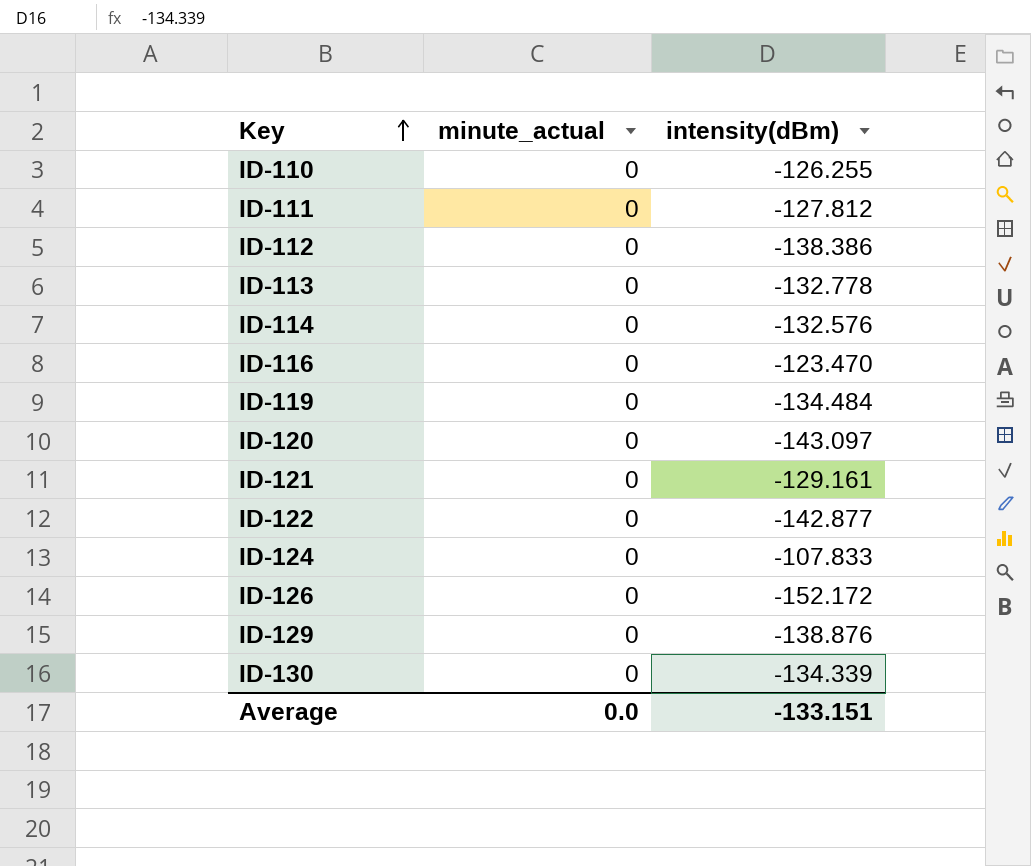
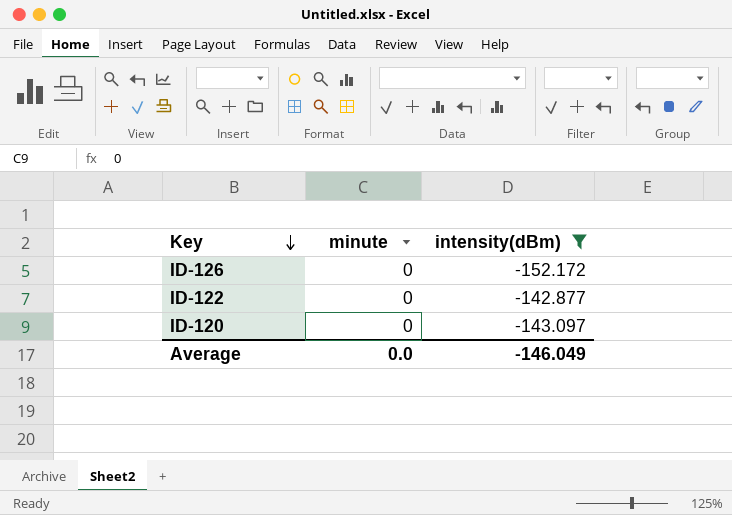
filter: none -> intensity(dBm) <= -142.877
row order: Key ascending -> Key descending
column name: minute_actual -> minute
Average | intensity(dBm): -133.151 -> -146.049

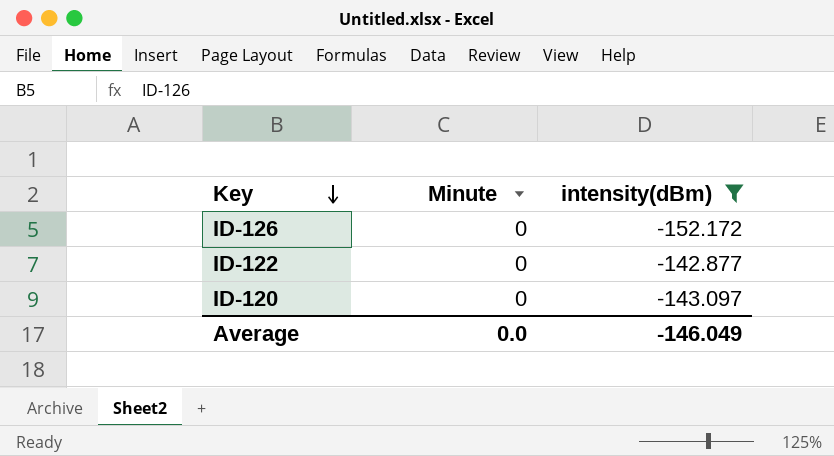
column name: minute -> Minute

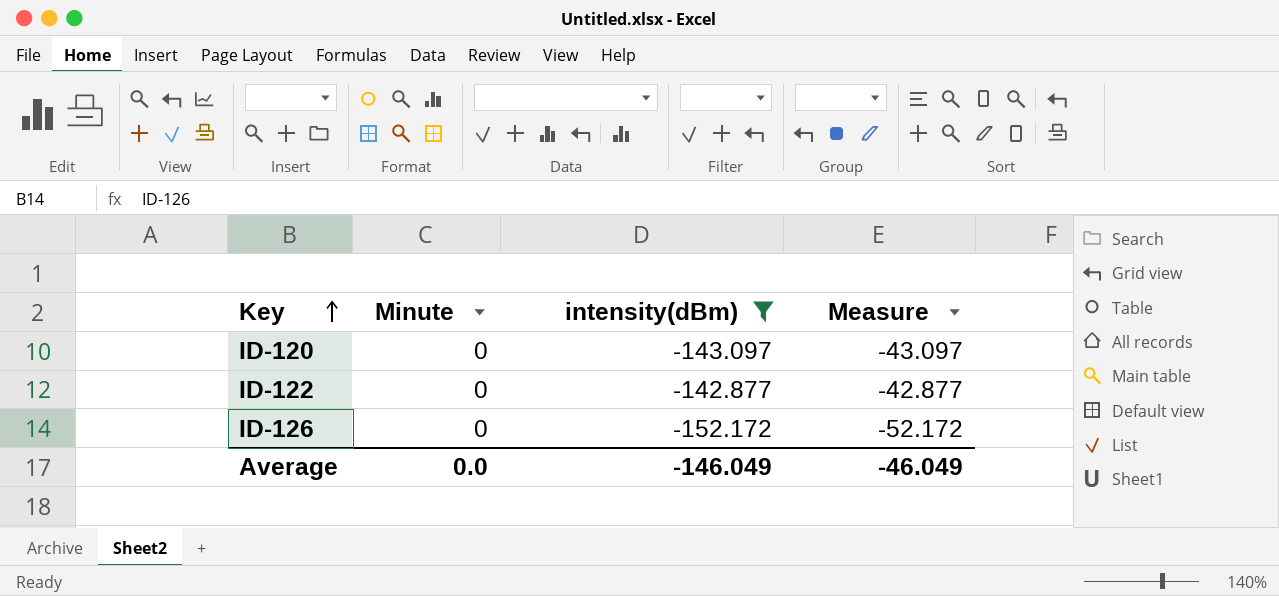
row order: Key descending -> Key ascending
column Measure | formula: none -> [intensity(dBm)] + 100

